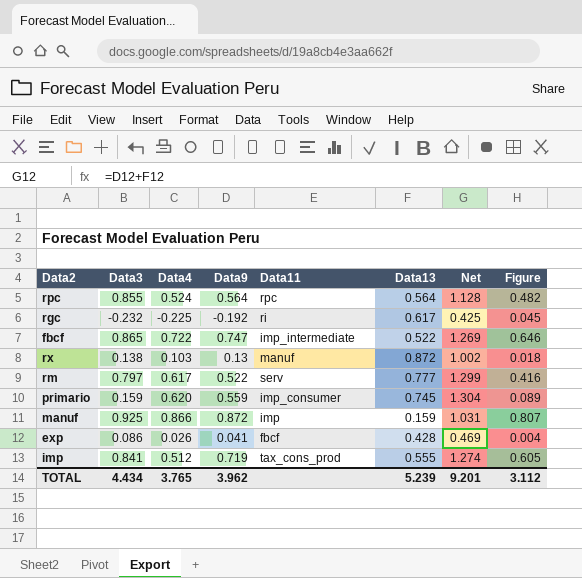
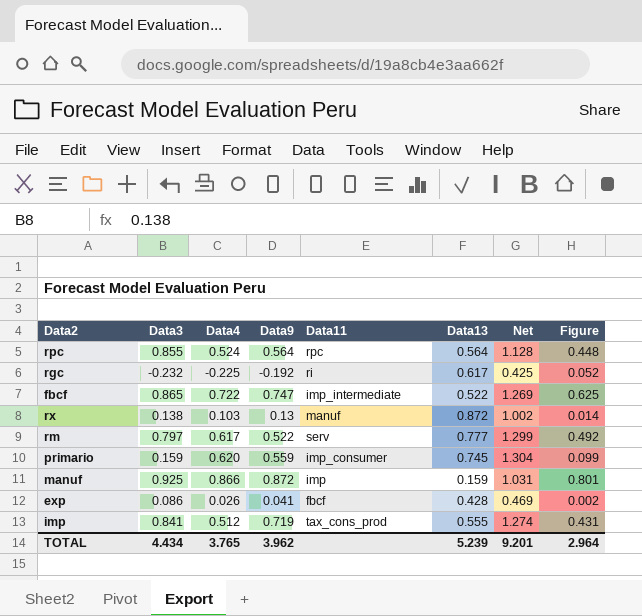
column Figure | formula: [Data3] * [Data9] -> [Data3] * [Data4]
TOTAL | Figure: 3.112 -> 2.964

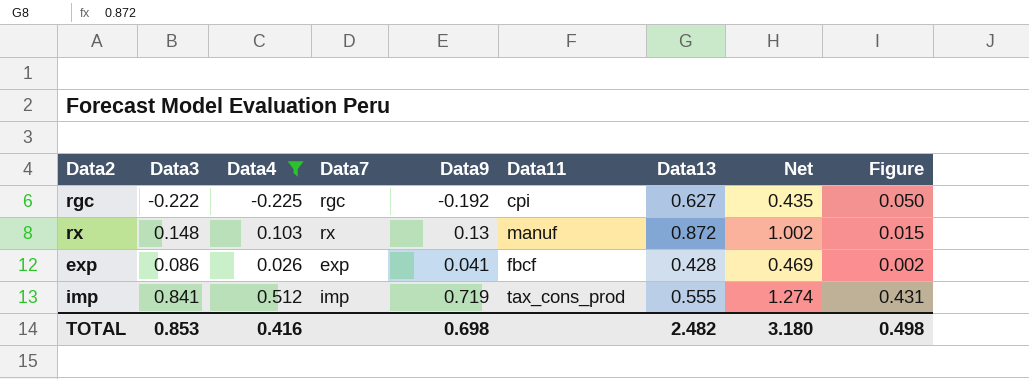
filter: none -> Data4 <= 0.512
column Data7 | position: none -> 4
rgc | Data3: -0.232 -> -0.222
rgc | Data11: ri -> cpi
rgc | Data13: 0.617 -> 0.627
rgc | Net: 0.425 -> 0.435
rgc | Figure: 0.052 -> 0.050
rx | Data3: 0.138 -> 0.148
rx | Figure: 0.014 -> 0.015
TOTAL | Data3: 4.434 -> 0.853
TOTAL | Data4: 3.765 -> 0.416
TOTAL | Data9: 3.962 -> 0.698
TOTAL | Data13: 5.239 -> 2.482
TOTAL | Net: 9.201 -> 3.180
TOTAL | Figure: 2.964 -> 0.498

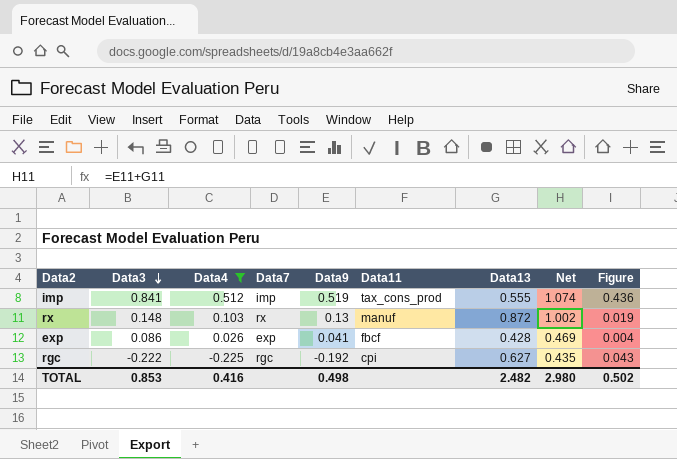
row order: none -> Data3 descending
column Figure | formula: [Data3] * [Data4] -> [Data3] * [Data9]
imp | Data9: 0.719 -> 0.519
imp | Net: 1.274 -> 1.074
TOTAL | Data9: 0.698 -> 0.498
TOTAL | Net: 3.180 -> 2.980
TOTAL | Figure: 0.498 -> 0.502

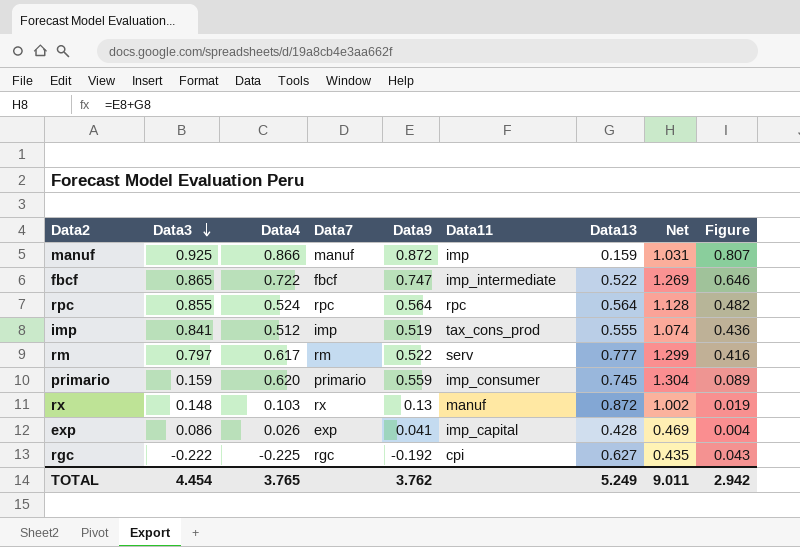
filter: Data4 <= 0.512 -> none
exp | Data11: fbcf -> imp_capital
TOTAL | Data3: 0.853 -> 4.454
TOTAL | Data4: 0.416 -> 3.765
TOTAL | Data9: 0.498 -> 3.762
TOTAL | Data13: 2.482 -> 5.249
TOTAL | Net: 2.980 -> 9.011
TOTAL | Figure: 0.502 -> 2.942

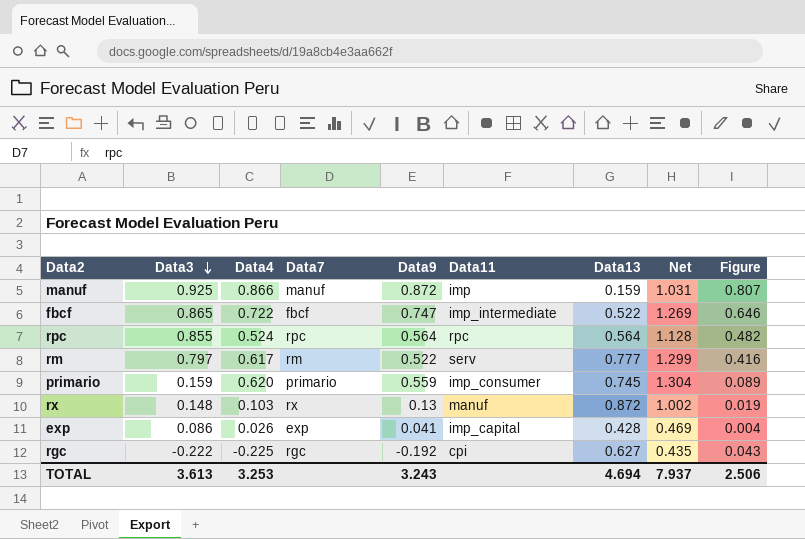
row imp: 0.841 | 0.512 | imp | 0.519 | tax_cons_prod | 0.555 | 1.074 | 0.436 -> none
TOTAL | Data3: 4.454 -> 3.613
TOTAL | Data4: 3.765 -> 3.253
TOTAL | Data9: 3.762 -> 3.243
TOTAL | Data13: 5.249 -> 4.694
TOTAL | Net: 9.011 -> 7.937
TOTAL | Figure: 2.942 -> 2.506

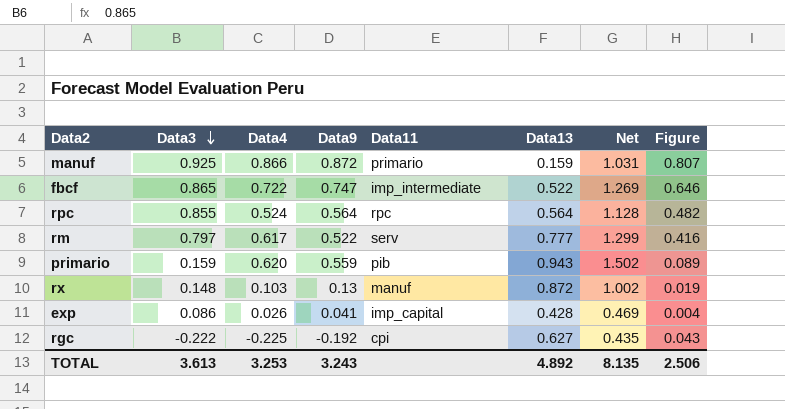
column Data7 | position: 4 -> none
manuf | Data11: imp -> primario
primario | Data11: imp_consumer -> pib
primario | Data13: 0.745 -> 0.943
primario | Net: 1.304 -> 1.502
TOTAL | Data13: 4.694 -> 4.892
TOTAL | Net: 7.937 -> 8.135

